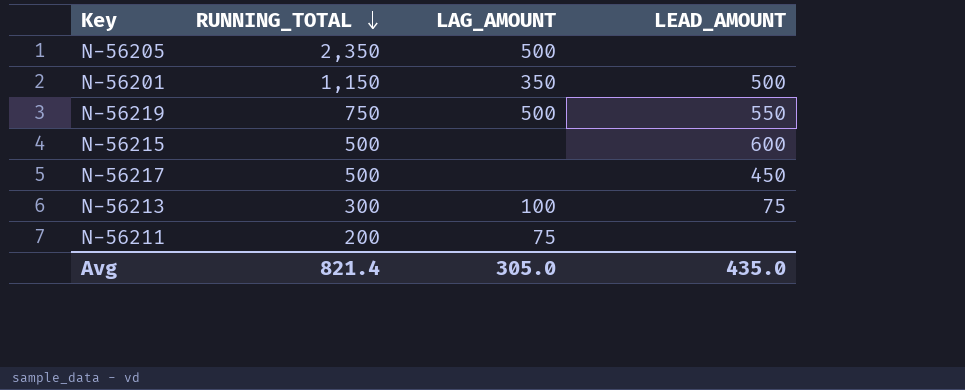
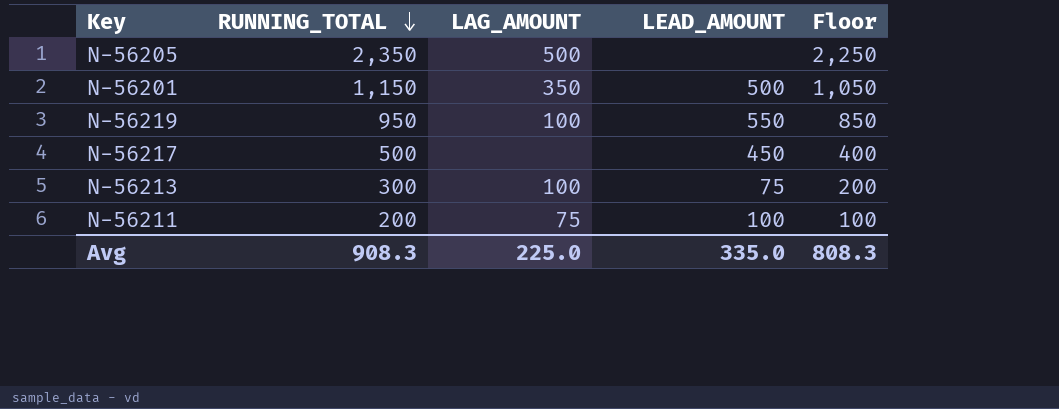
column Floor | formula: none -> [RUNNING_TOTAL] - 100
row N-56215: 500 | none | 600 -> none
N-56219 | RUNNING_TOTAL: 750 -> 950
N-56219 | LAG_AMOUNT: 500 -> 100
N-56211 | LEAD_AMOUNT: none -> 100
Avg | RUNNING_TOTAL: 821.4 -> 908.3
Avg | LAG_AMOUNT: 305.0 -> 225.0
Avg | LEAD_AMOUNT: 435.0 -> 335.0

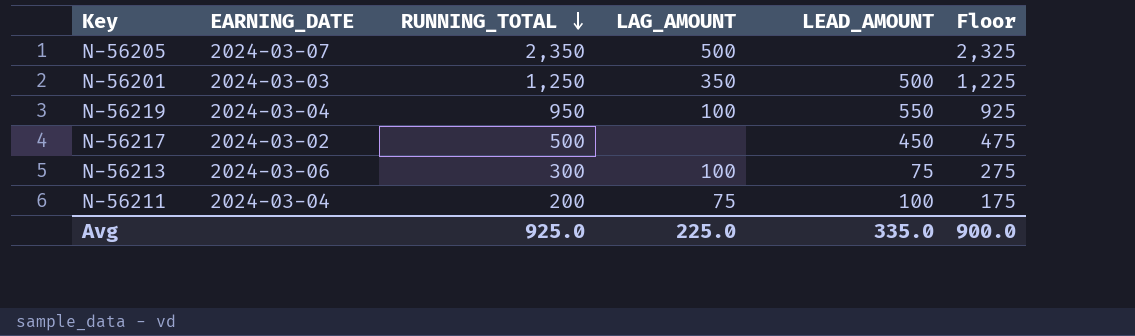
column EARNING_DATE | position: none -> 2
column Floor | formula: [RUNNING_TOTAL] - 100 -> [RUNNING_TOTAL] - 25
N-56201 | RUNNING_TOTAL: 1,150 -> 1,250
Avg | RUNNING_TOTAL: 908.3 -> 925.0
Avg | Floor: 808.3 -> 900.0

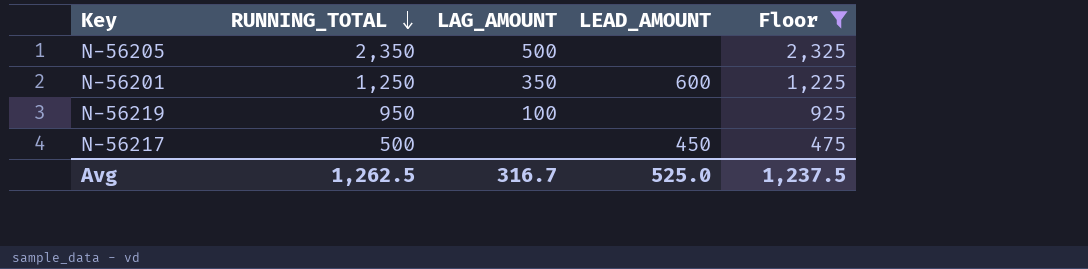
filter: none -> Floor >= 475
column EARNING_DATE | position: 2 -> none
N-56201 | LEAD_AMOUNT: 500 -> 600
N-56219 | LEAD_AMOUNT: 550 -> none
Avg | RUNNING_TOTAL: 925.0 -> 1,262.5
Avg | LAG_AMOUNT: 225.0 -> 316.7
Avg | LEAD_AMOUNT: 335.0 -> 525.0
Avg | Floor: 900.0 -> 1,237.5

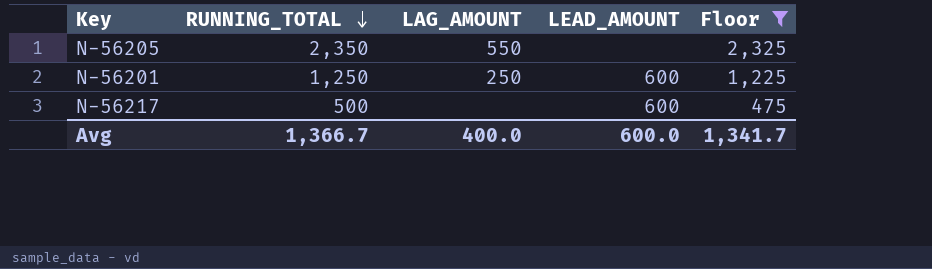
row N-56219: 950 | 100 | none | 925 -> none
N-56205 | LAG_AMOUNT: 500 -> 550
N-56201 | LAG_AMOUNT: 350 -> 250
N-56217 | LEAD_AMOUNT: 450 -> 600
Avg | RUNNING_TOTAL: 1,262.5 -> 1,366.7
Avg | LAG_AMOUNT: 316.7 -> 400.0
Avg | LEAD_AMOUNT: 525.0 -> 600.0
Avg | Floor: 1,237.5 -> 1,341.7

